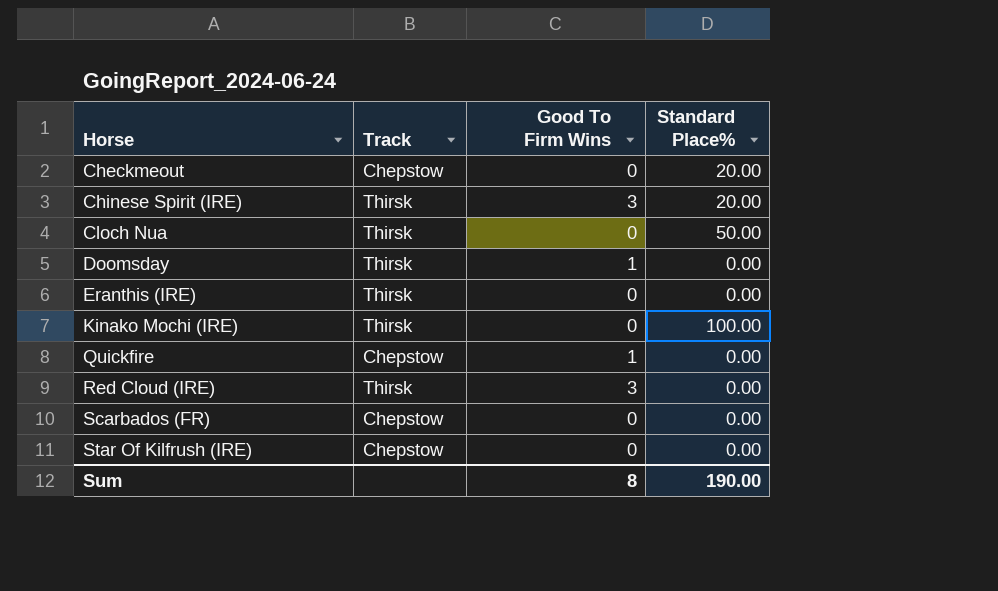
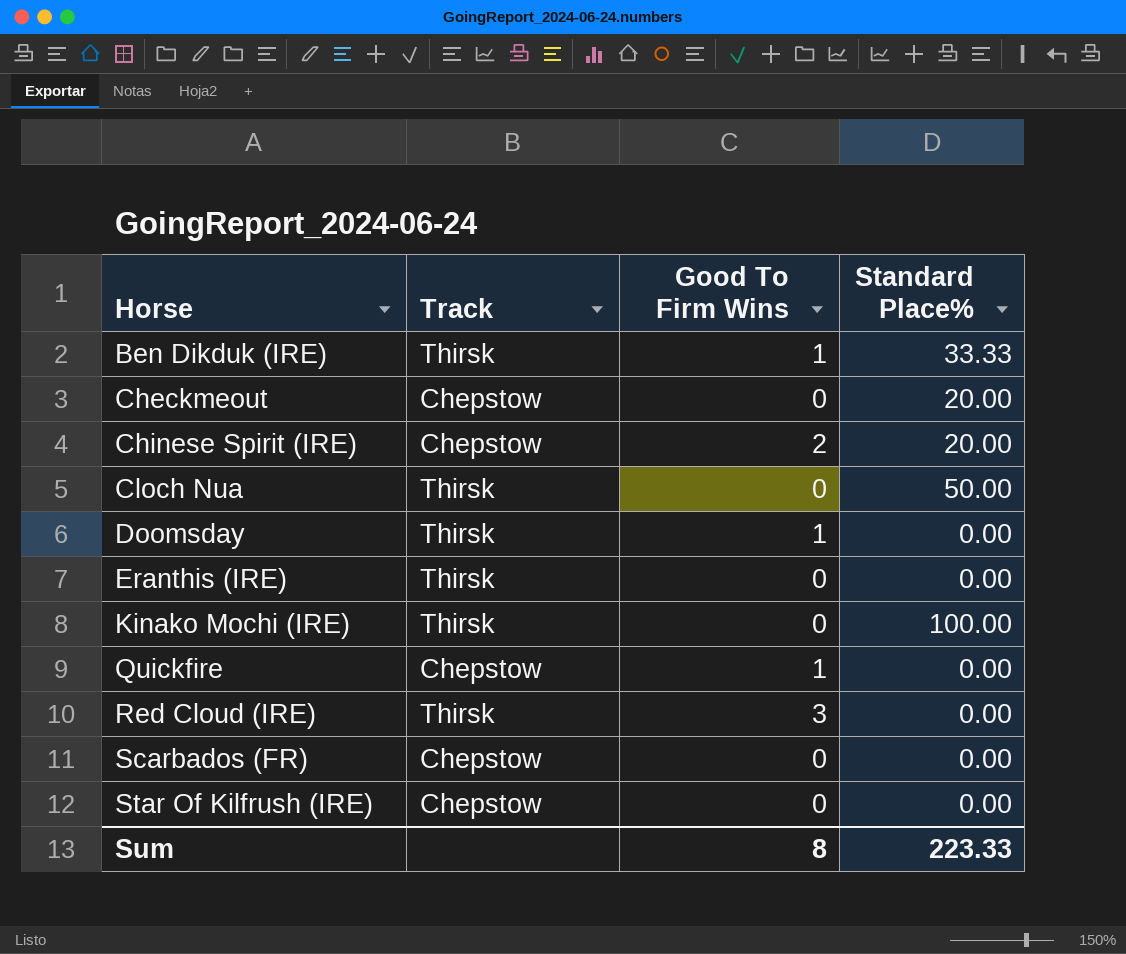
row Ben Dikduk (IRE): none -> Thirsk | 1 | 33.33
Chinese Spirit (IRE) | Track: Thirsk -> Chepstow
Chinese Spirit (IRE) | Good To Firm Wins: 3 -> 2
Sum | Standard Place%: 190.00 -> 223.33

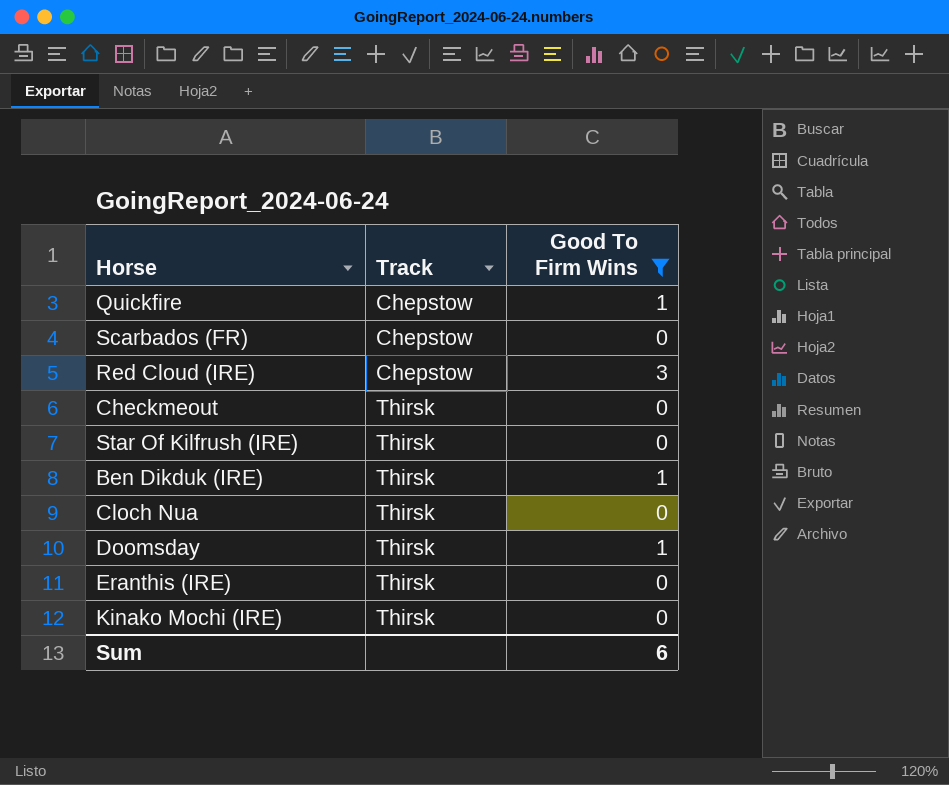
filter: none -> Good To Firm Wins != 2
row order: Horse ascending -> Track ascending
column Standard Place% | position: 4 -> none
Red Cloud (IRE) | Track: Thirsk -> Chepstow
Checkmeout | Track: Chepstow -> Thirsk
Star Of Kilfrush (IRE) | Track: Chepstow -> Thirsk
Sum | Good To Firm Wins: 8 -> 6

